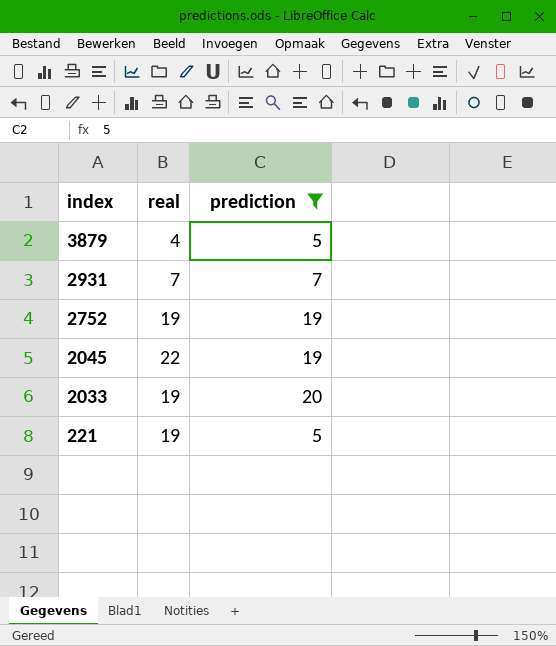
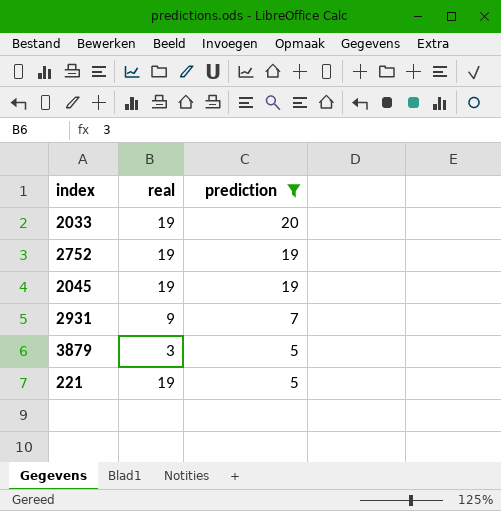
row order: index descending -> prediction descending
2045 | real: 22 -> 19
2931 | real: 7 -> 9
3879 | real: 4 -> 3

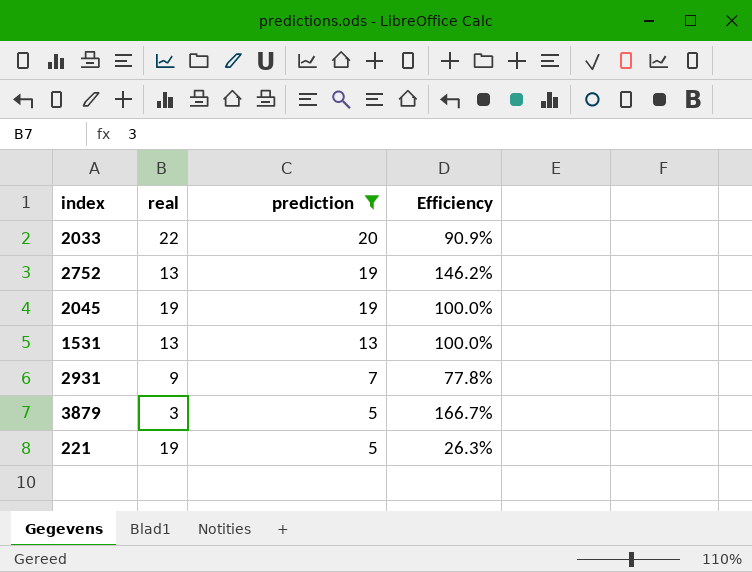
column Efficiency | formula: none -> [prediction] / [real]
2033 | real: 19 -> 22
2752 | real: 19 -> 13
row 1531: none -> 13 | 13 | 100.0%

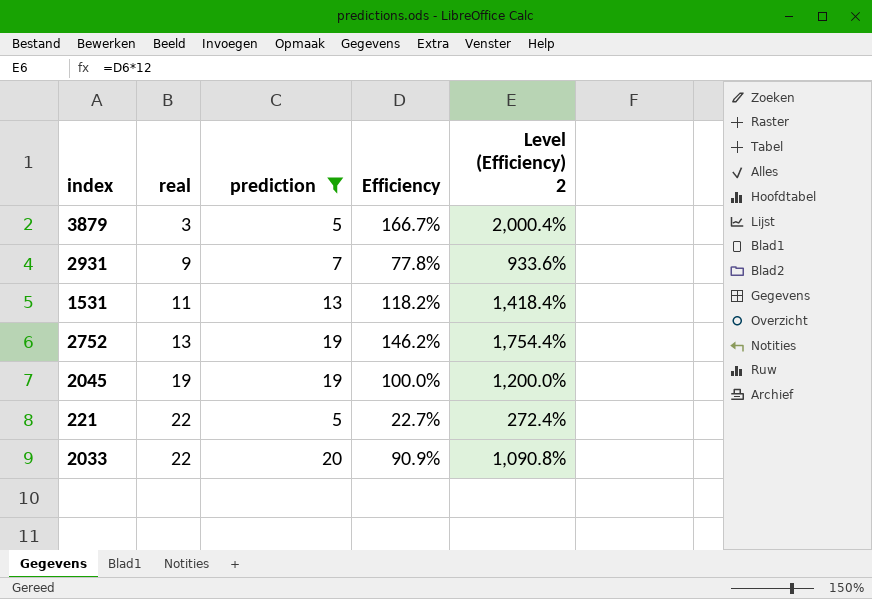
row order: prediction descending -> real ascending
column Level (Efficiency) 2 | formula: none -> [Efficiency] * 12
1531 | real: 13 -> 11
1531 | Efficiency: 100.0% -> 118.2%
221 | real: 19 -> 22
221 | Efficiency: 26.3% -> 22.7%

